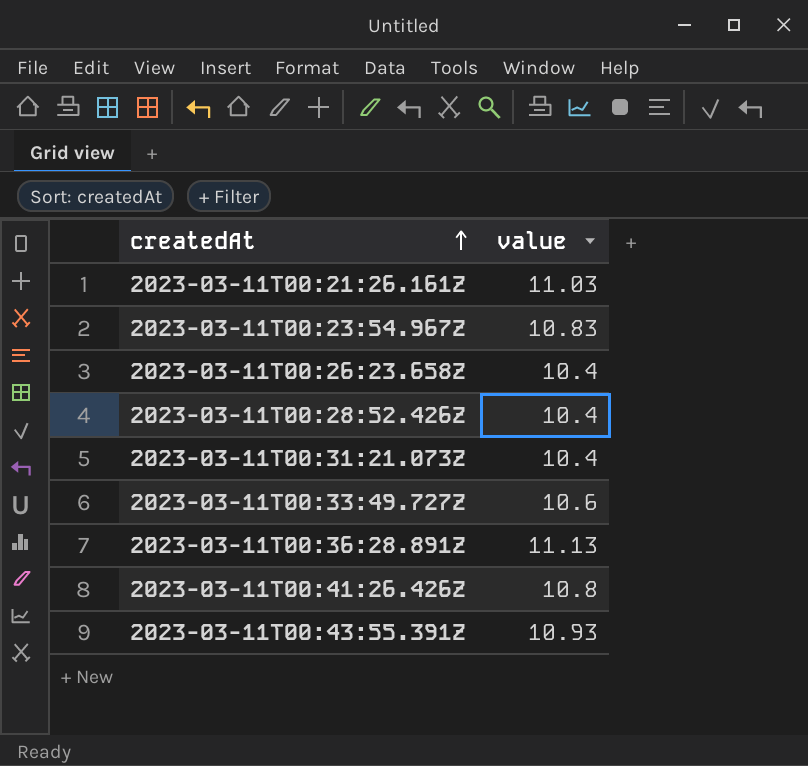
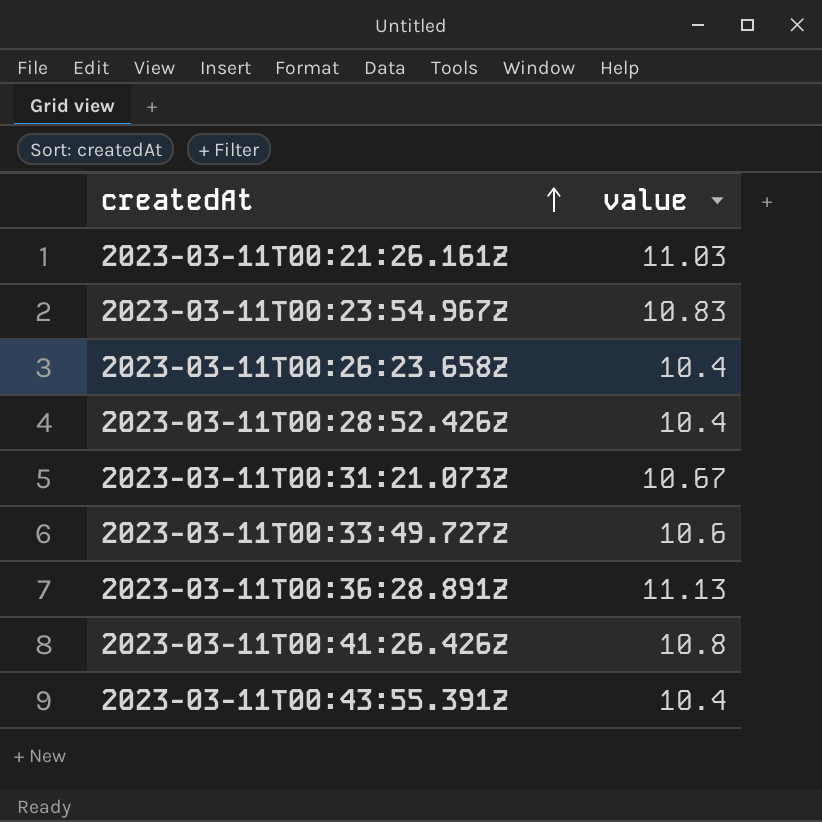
2023-03-11T00:31:21.073Z | value: 10.4 -> 10.67
2023-03-11T00:43:55.391Z | value: 10.93 -> 10.4

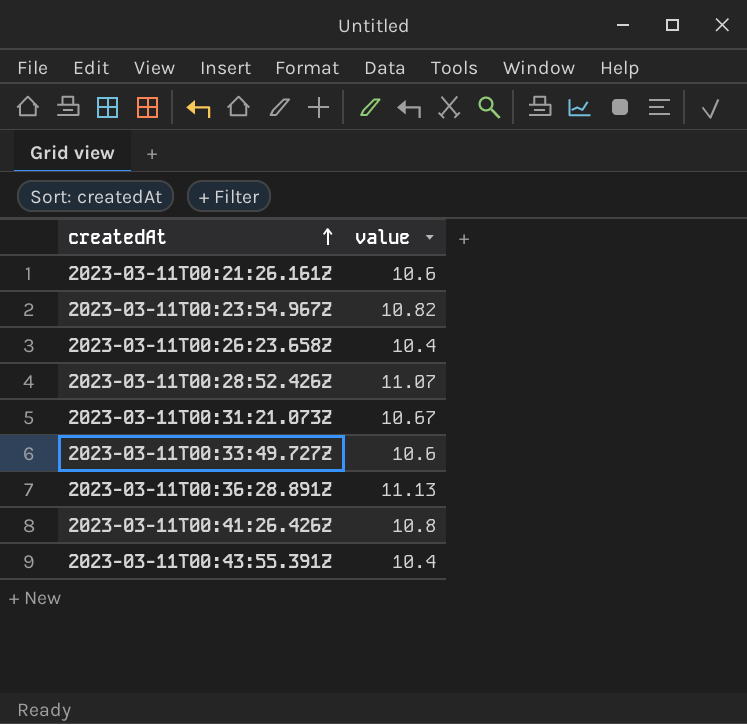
2023-03-11T00:21:26.161Z | value: 11.03 -> 10.6
2023-03-11T00:23:54.967Z | value: 10.83 -> 10.82
2023-03-11T00:28:52.426Z | value: 10.4 -> 11.07

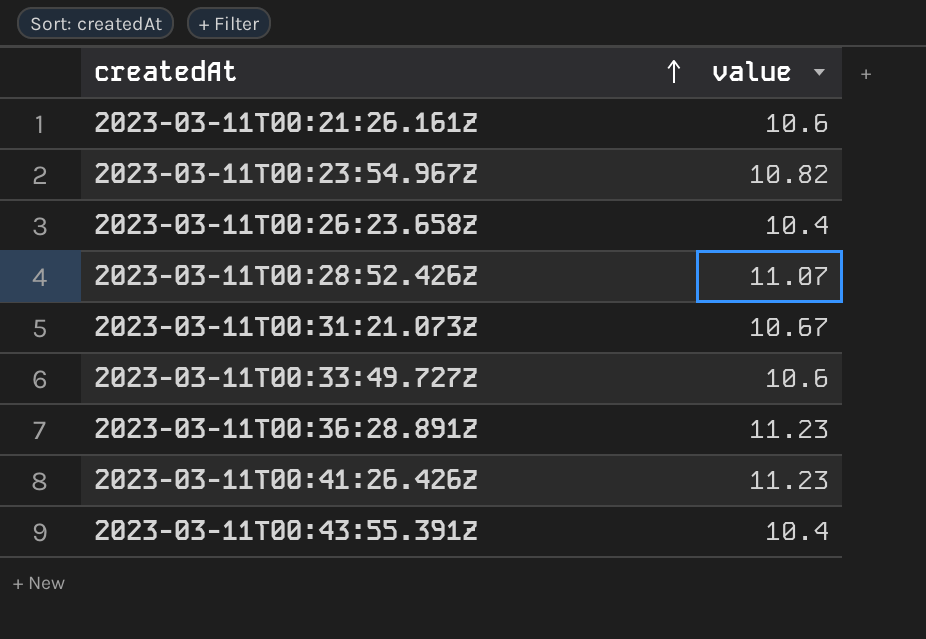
2023-03-11T00:36:28.891Z | value: 11.13 -> 11.23
2023-03-11T00:41:26.426Z | value: 10.8 -> 11.23

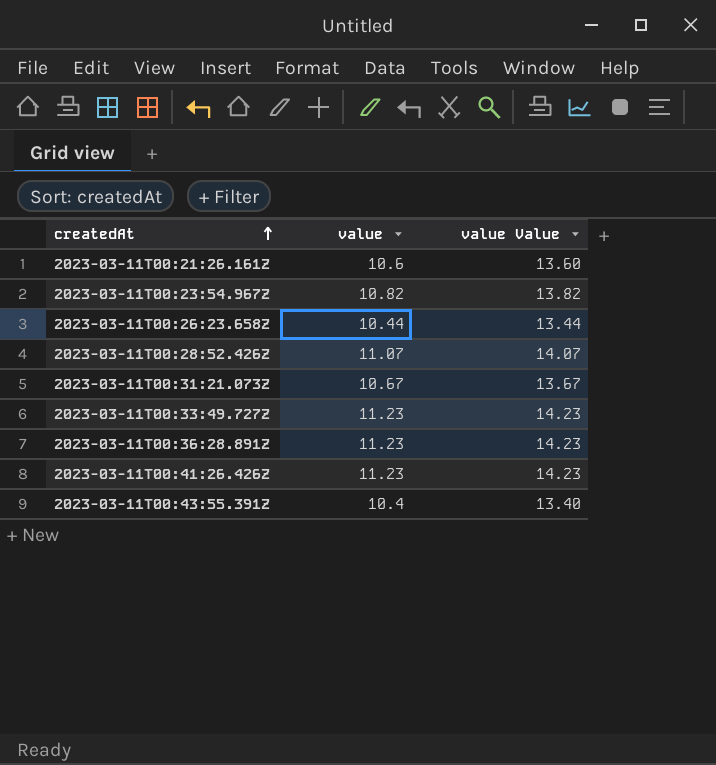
column value Value | formula: none -> [value] + 3
2023-03-11T00:26:23.658Z | value: 10.4 -> 10.44
2023-03-11T00:33:49.727Z | value: 10.6 -> 11.23

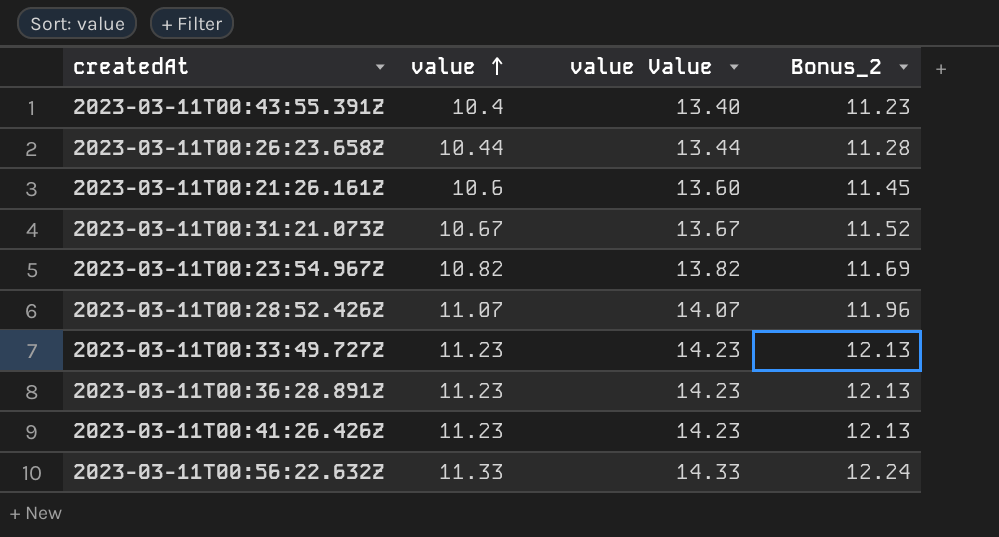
row order: createdAt ascending -> value ascending
column Bonus_2 | formula: none -> [value] * 1.08
row 2023-03-11T00:56:22.632Z: none -> 11.33 | 14.33 | 12.24

